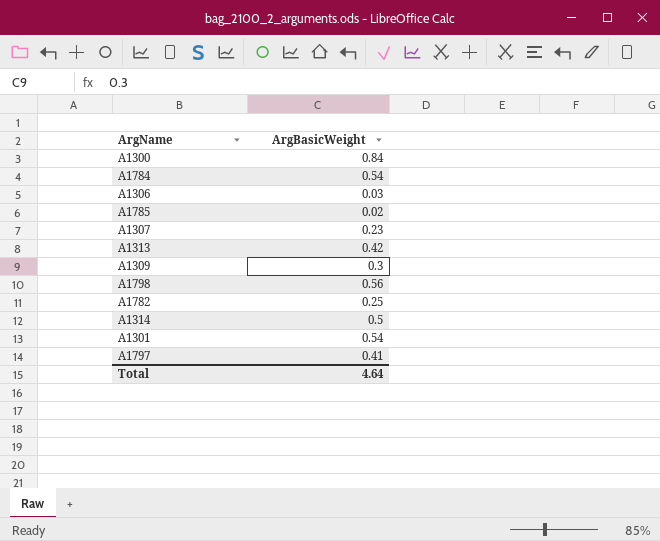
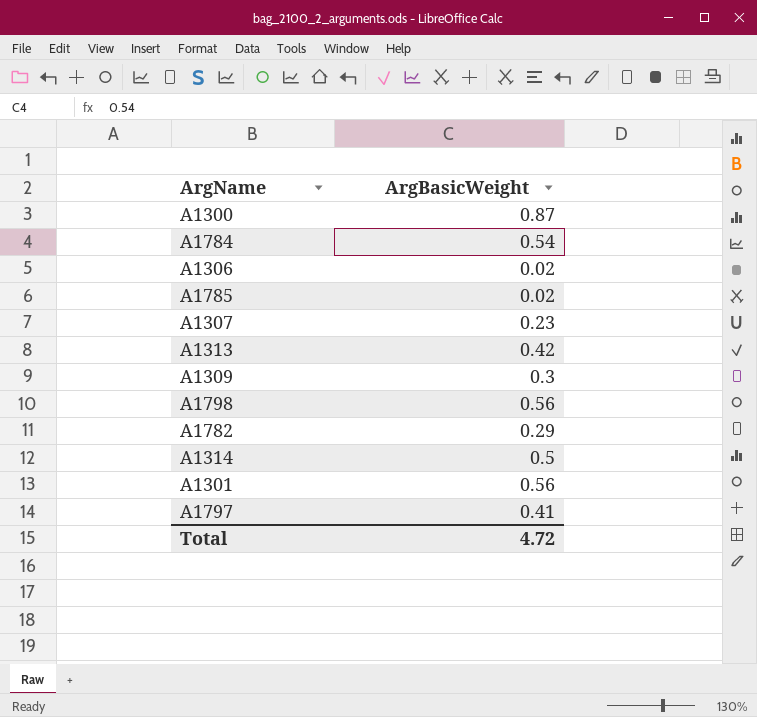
A1300 | ArgBasicWeight: 0.84 -> 0.87
A1306 | ArgBasicWeight: 0.03 -> 0.02
A1782 | ArgBasicWeight: 0.25 -> 0.29
A1301 | ArgBasicWeight: 0.54 -> 0.56
Total | ArgBasicWeight: 4.64 -> 4.72

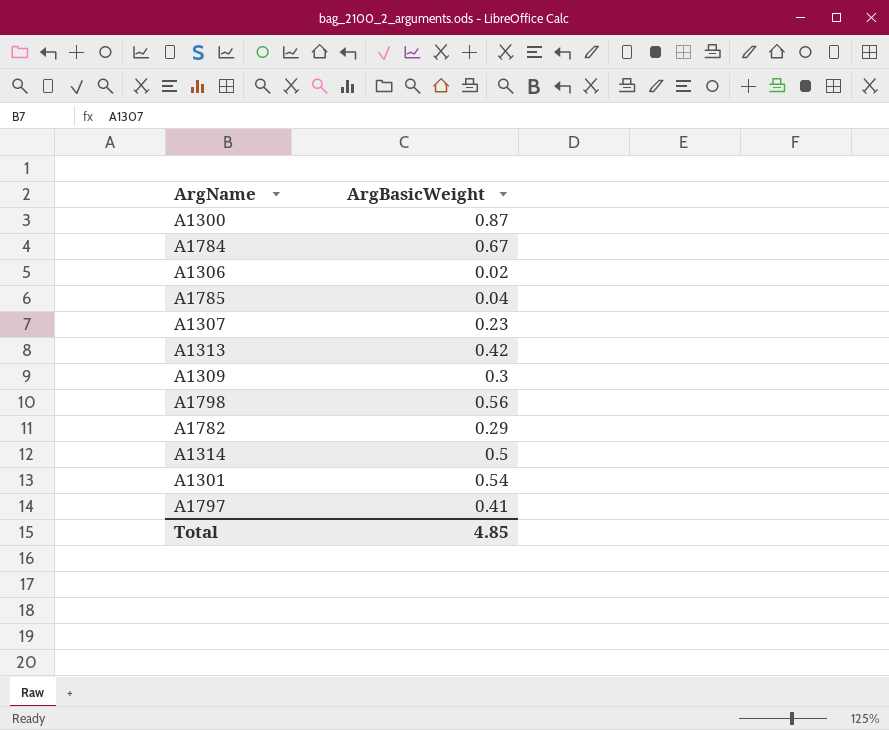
A1784 | ArgBasicWeight: 0.54 -> 0.67
A1785 | ArgBasicWeight: 0.02 -> 0.04
A1301 | ArgBasicWeight: 0.56 -> 0.54
Total | ArgBasicWeight: 4.72 -> 4.85

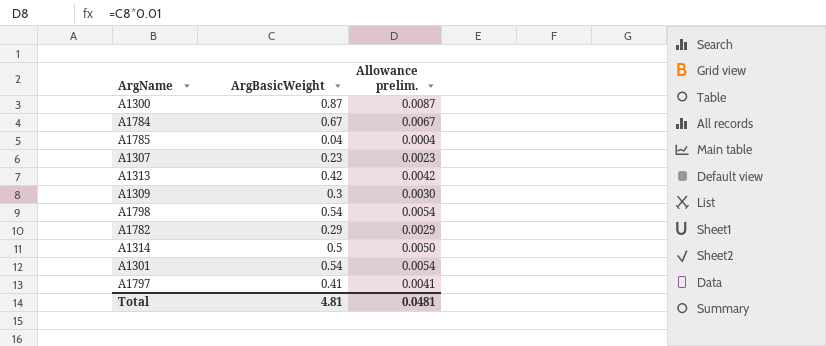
column Allowance prelim. | formula: none -> [ArgBasicWeight] * 0.01
row A1306: 0.02 -> none
A1798 | ArgBasicWeight: 0.56 -> 0.54
Total | ArgBasicWeight: 4.85 -> 4.81

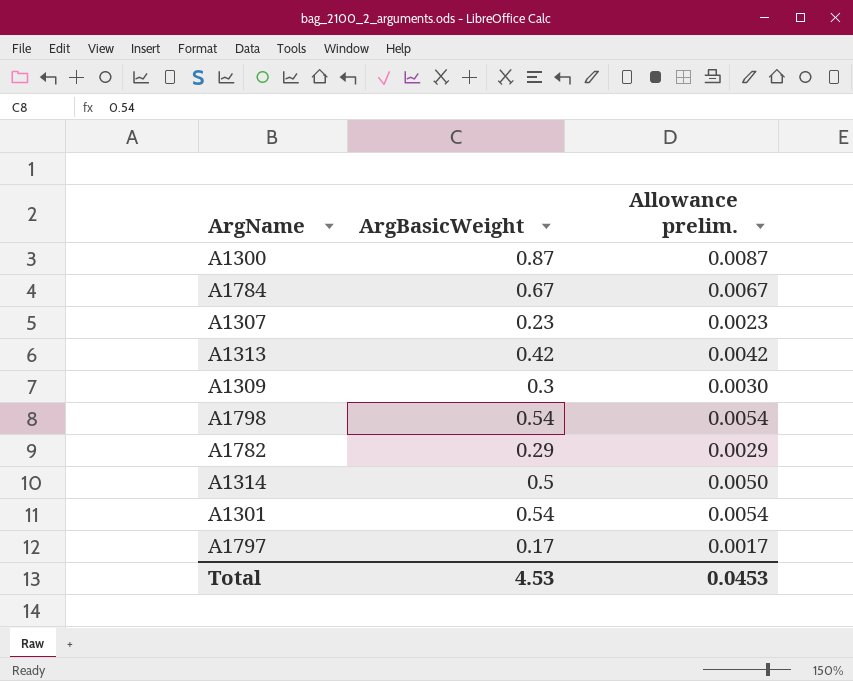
row A1785: 0.04 | 0.0004 -> none
A1797 | ArgBasicWeight: 0.41 -> 0.17
A1797 | Allowance prelim.: 0.0041 -> 0.0017
Total | ArgBasicWeight: 4.81 -> 4.53
Total | Allowance prelim.: 0.0481 -> 0.0453

